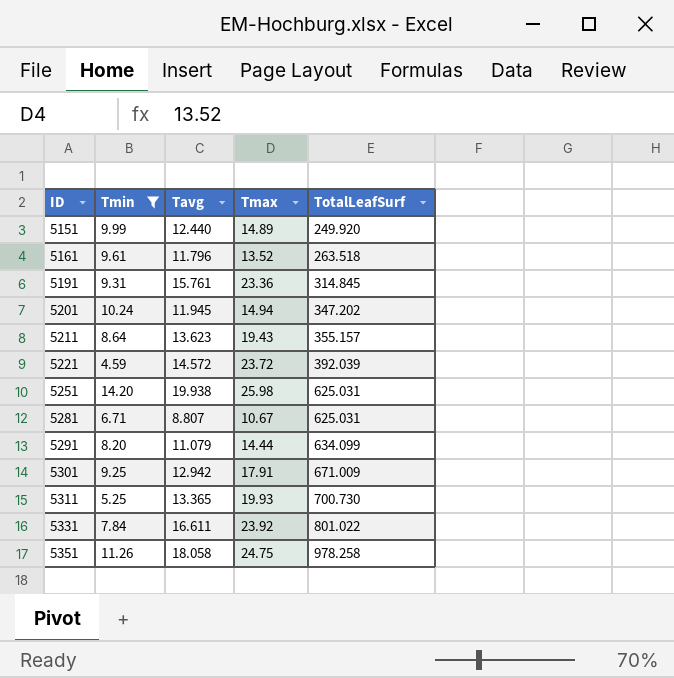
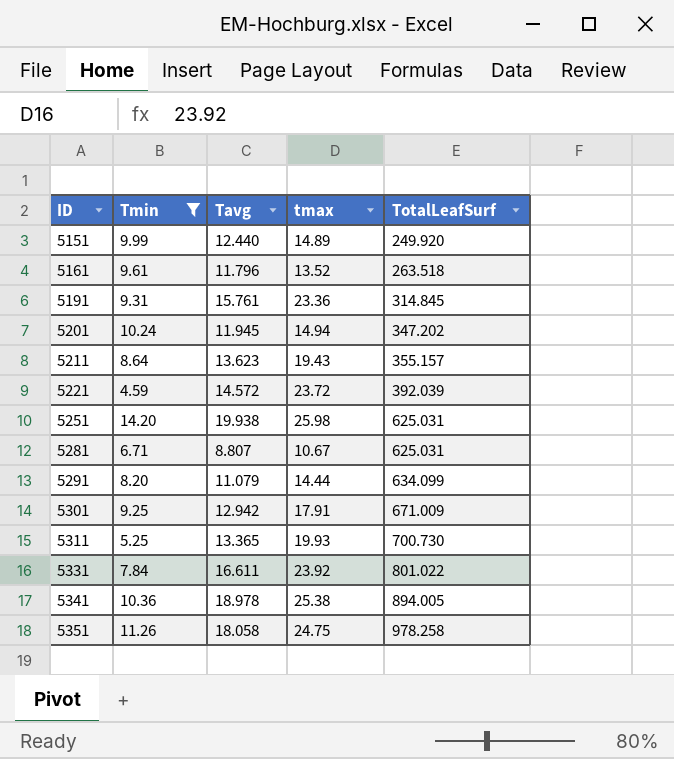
column name: Tmax -> tmax
row 5341: none -> 10.36 | 18.978 | 25.38 | 894.005

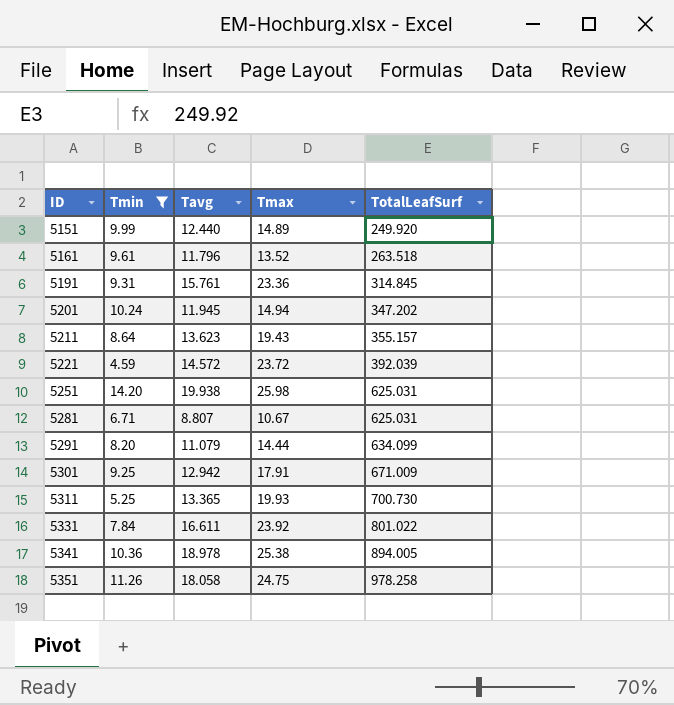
column name: tmax -> Tmax

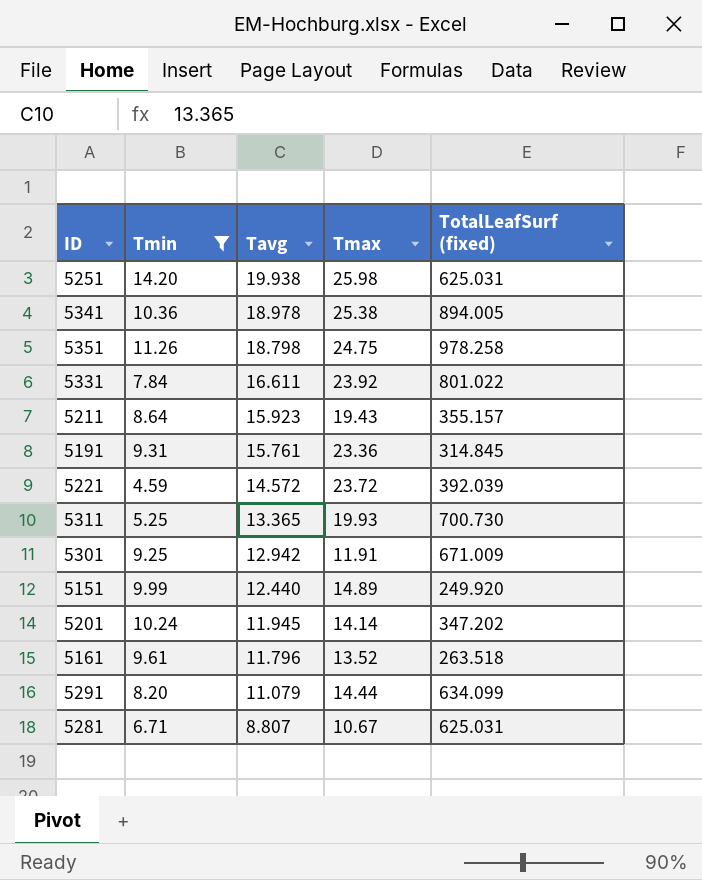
row order: ID ascending -> Tavg descending
column name: TotalLeafSurf -> TotalLeafSurf (fixed)
5351 | Tavg: 18.058 -> 18.798
5211 | Tavg: 13.623 -> 15.923
5301 | Tmax: 17.91 -> 11.91
5201 | Tmax: 14.94 -> 14.14

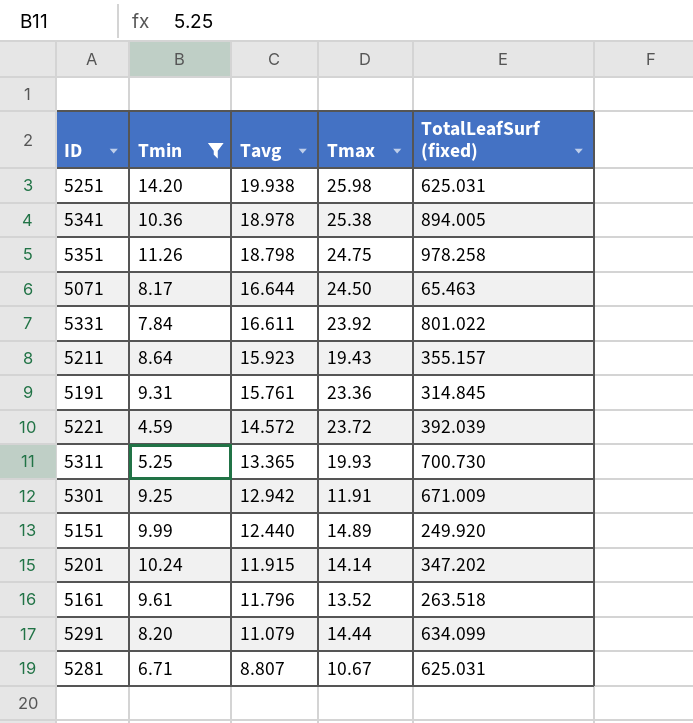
row 5071: none -> 8.17 | 16.644 | 24.50 | 65.463
5201 | Tavg: 11.945 -> 11.915

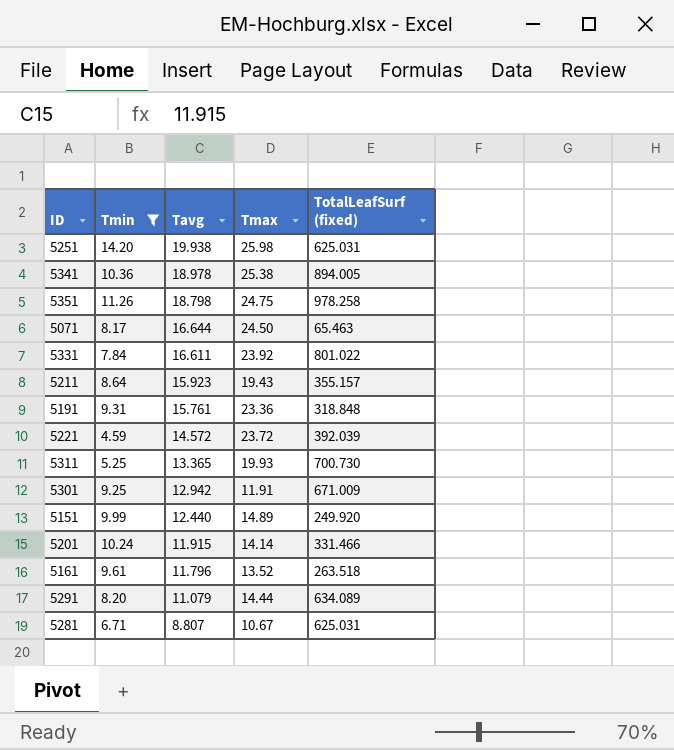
5191 | TotalLeafSurf (fixed): 314.845 -> 318.848
5201 | TotalLeafSurf (fixed): 347.202 -> 331.466
5291 | TotalLeafSurf (fixed): 634.099 -> 634.089

